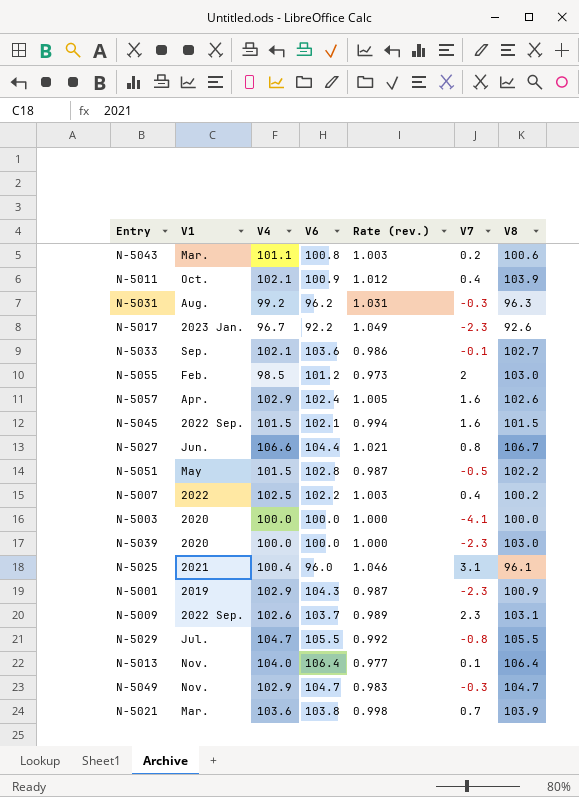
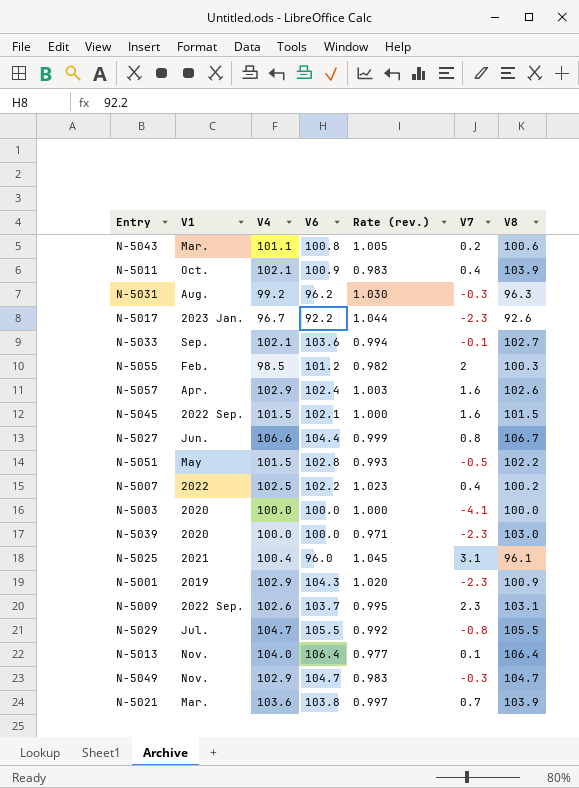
column Rate (rev.) | formula: [V4] / [V6] -> [V4] / [V8]
N-5055 | V8: 103.0 -> 100.3

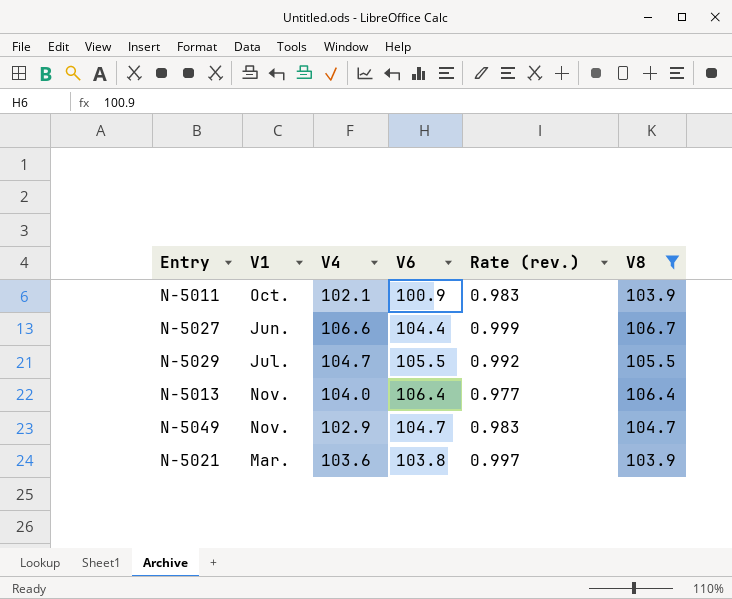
filter: none -> V8 >= 103.9
column V7 | position: 6 -> none

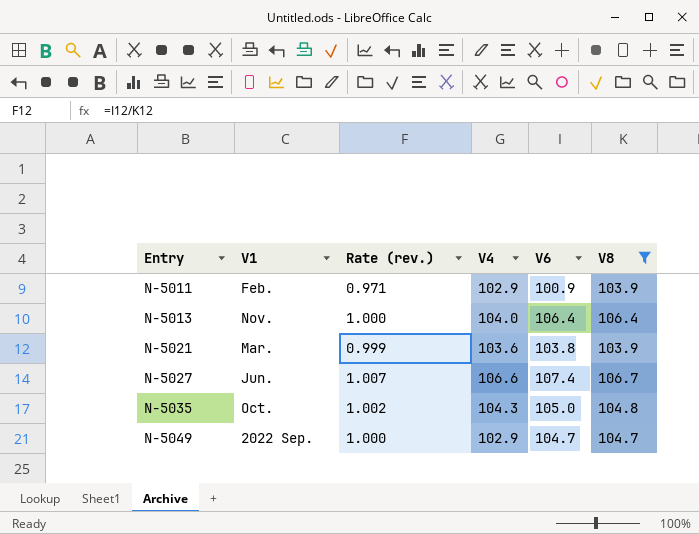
row order: none -> Entry ascending
column Rate (rev.) | formula: [V4] / [V8] -> [V6] / [V8]
column Rate (rev.) | position: 5 -> 3
row N-5029: Jul. | 104.7 | 105.5 | 0.992 | 105.5 -> none
N-5011 | V1: Oct. -> Feb.
N-5011 | V4: 102.1 -> 102.9
N-5027 | V6: 104.4 -> 107.4
row N-5035: none -> Oct. | 1.002 | 104.3 | 105.0 | 104.8
N-5049 | V1: Nov. -> 2022 Sep.

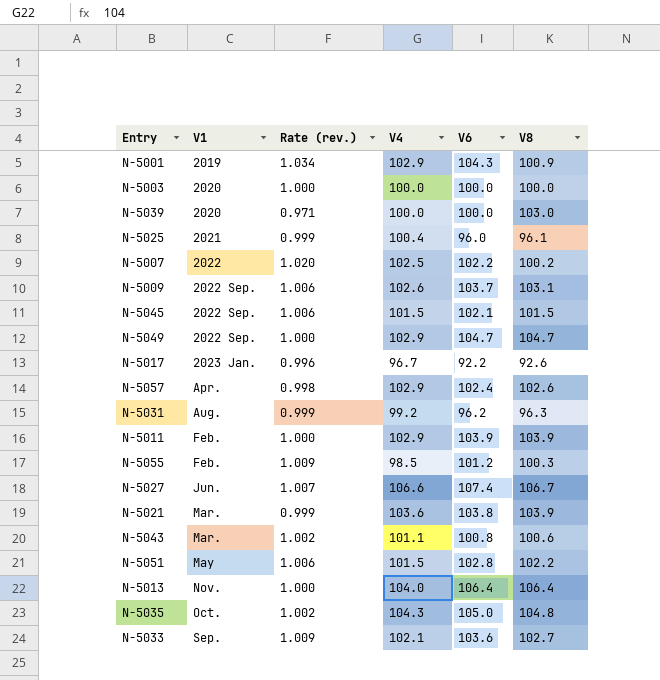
filter: V8 >= 103.9 -> none
row order: Entry ascending -> V1 ascending
N-5011 | Rate (rev.): 0.971 -> 1.000
N-5011 | V6: 100.9 -> 103.9

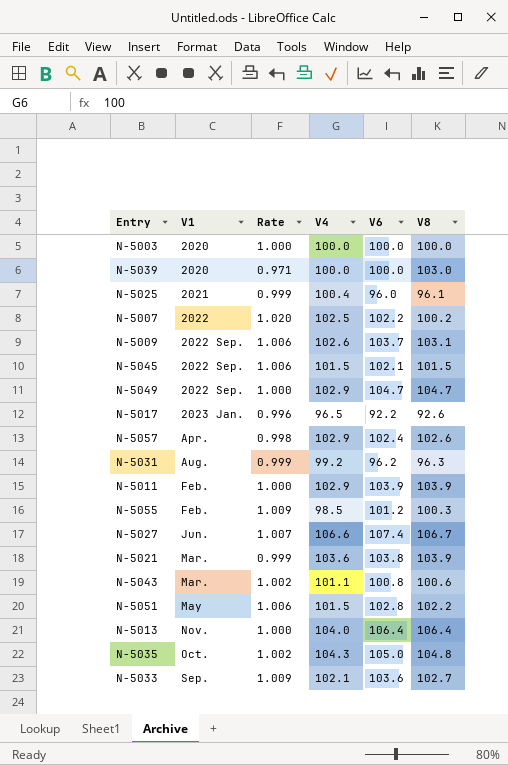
column name: Rate (rev.) -> Rate
row N-5001: 2019 | 1.034 | 102.9 | 104.3 | 100.9 -> none
N-5017 | V4: 96.7 -> 96.5

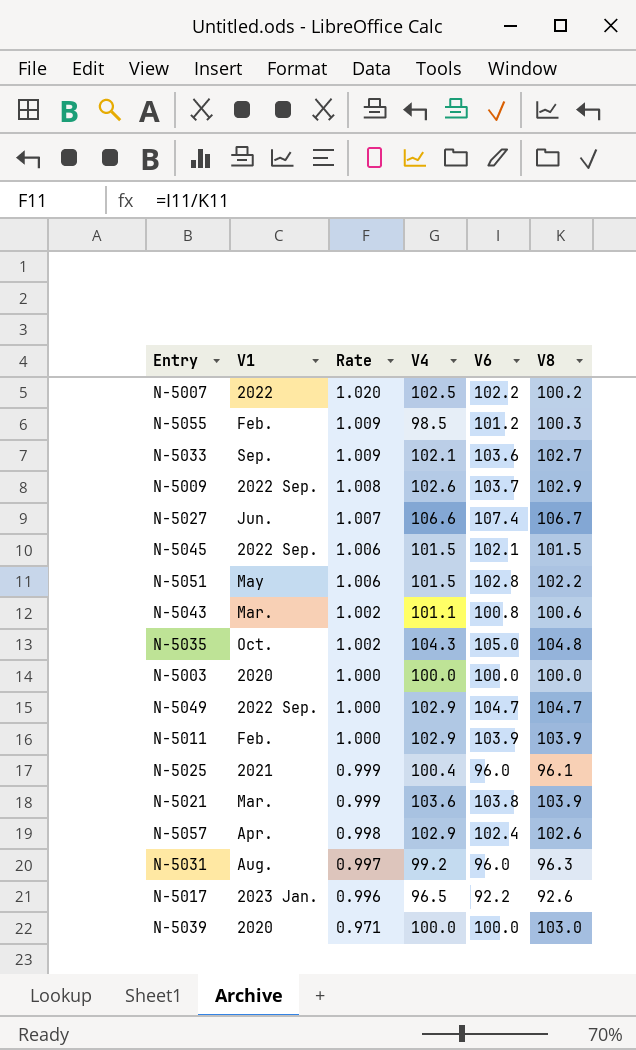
row order: V1 ascending -> Rate descending
row N-5013: Nov. | 1.000 | 104.0 | 106.4 | 106.4 -> none
N-5009 | Rate: 1.006 -> 1.008
N-5009 | V8: 103.1 -> 102.9
N-5031 | Rate: 0.999 -> 0.997
N-5031 | V6: 96.2 -> 96.0

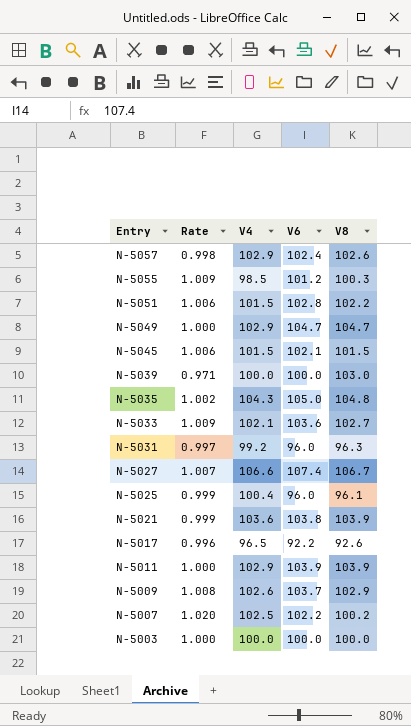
row order: Rate descending -> Entry descending
column V1 | position: 2 -> none
row N-5043: Mar. | 1.002 | 101.1 | 100.8 | 100.6 -> none

